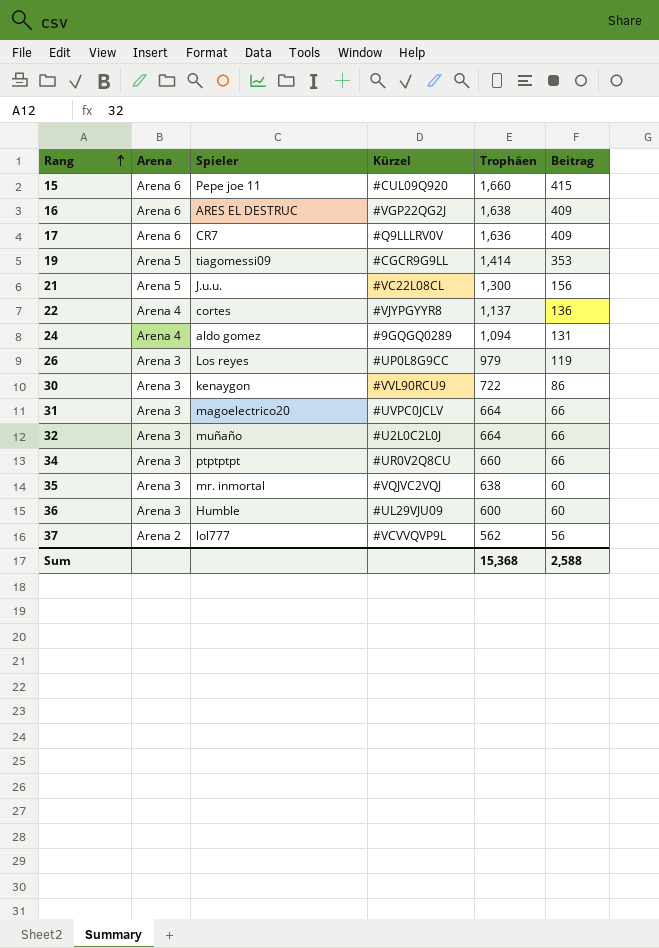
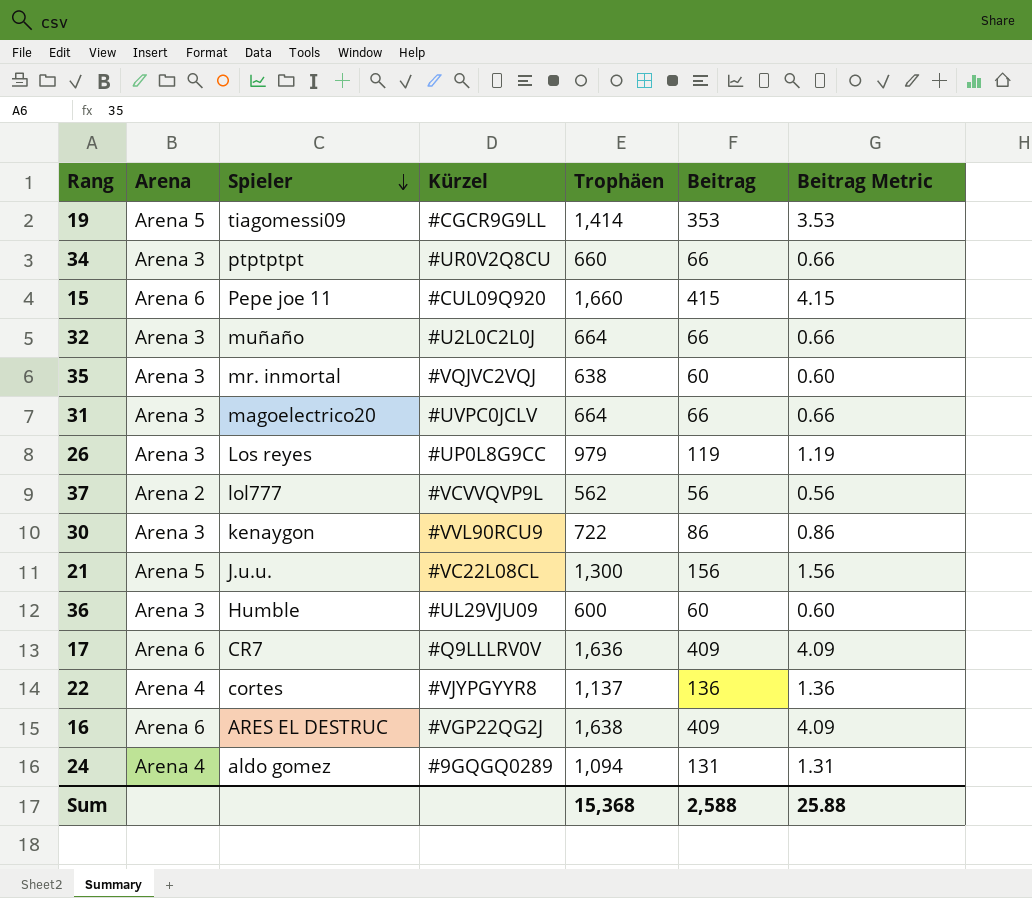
row order: Rang ascending -> Spieler descending
column Beitrag Metric | formula: none -> [Beitrag] * 0.01

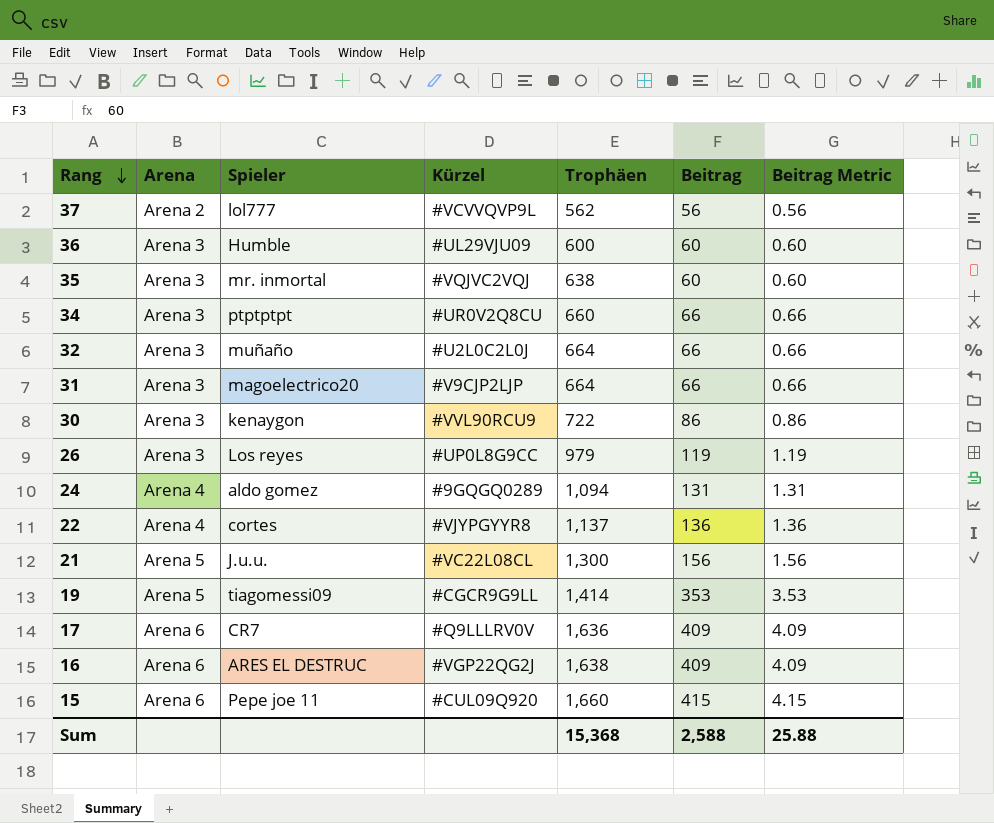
row order: Spieler descending -> Rang descending
31 | Kürzel: #UVPC0JCLV -> #V9CJP2LJP

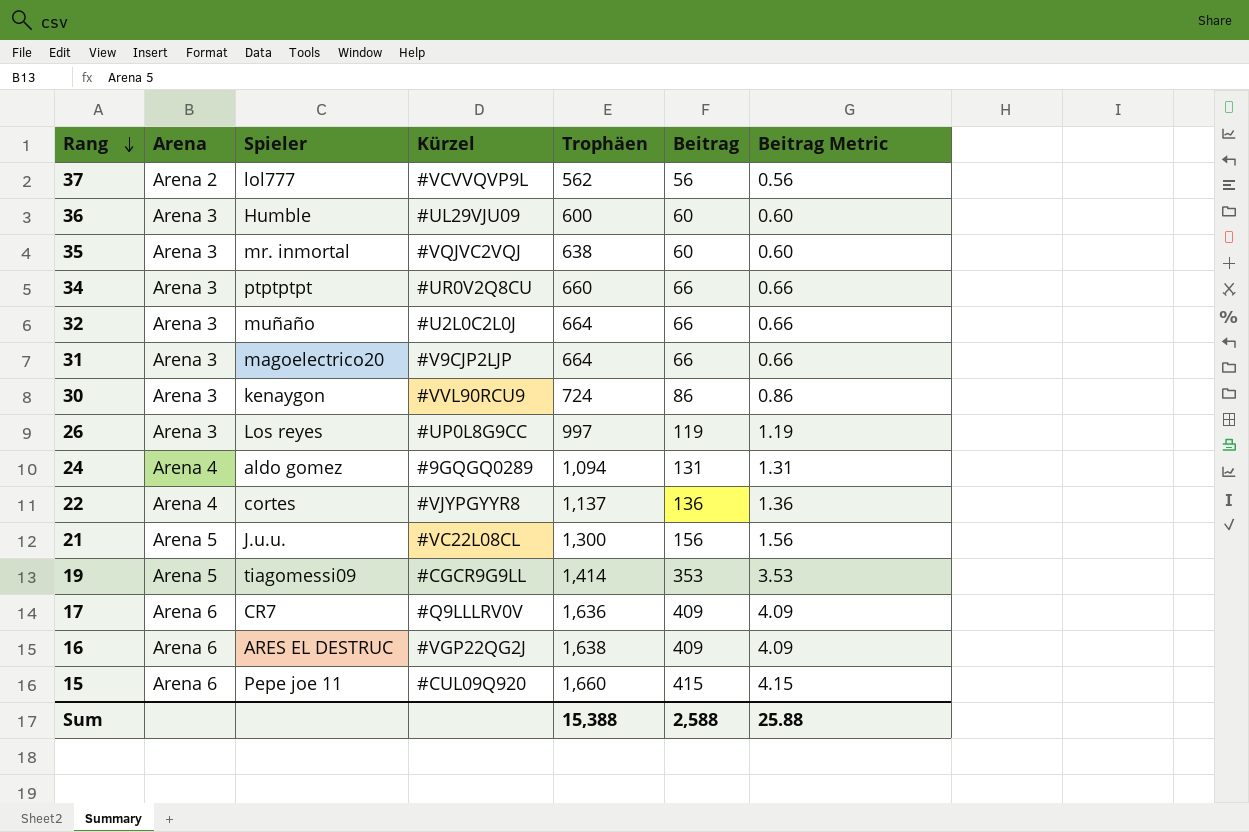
30 | Trophäen: 722 -> 724
26 | Trophäen: 979 -> 997
Sum | Trophäen: 15,368 -> 15,388

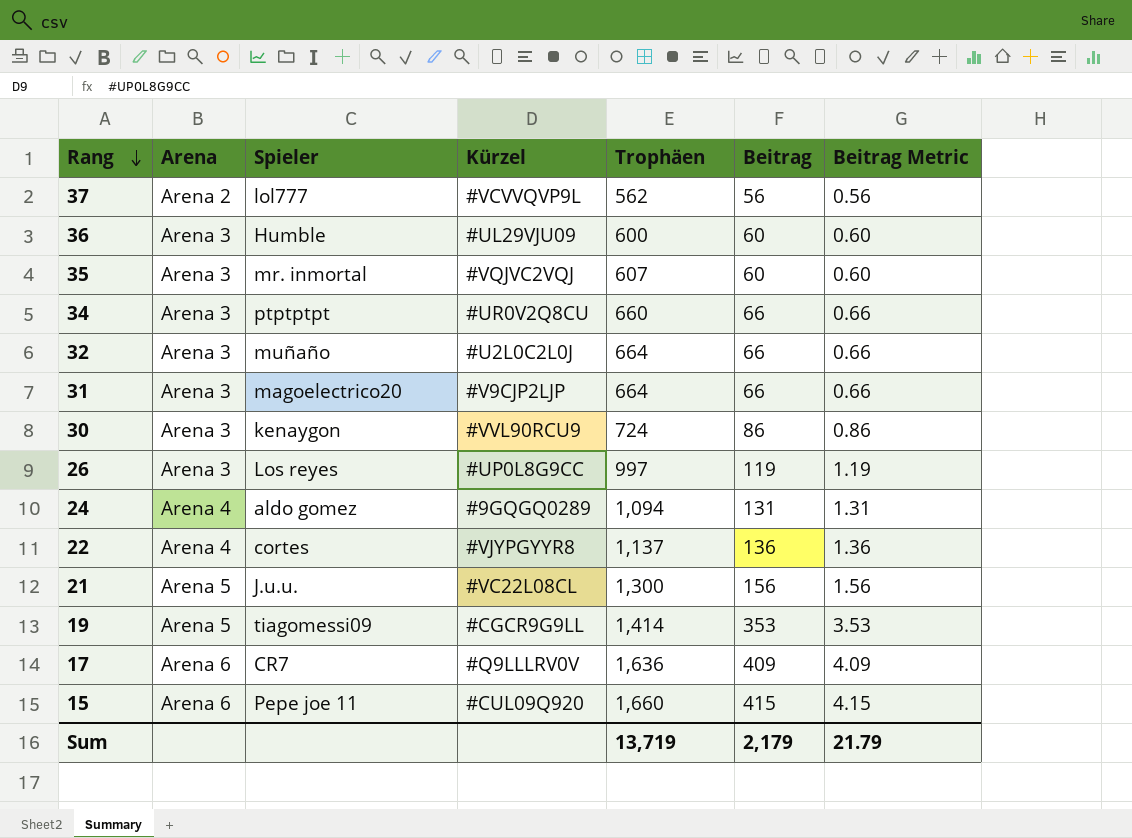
row 16: Arena 6 | ARES EL DESTRUC | #VGP22QG2J | 1,638 | 409 | 4.09 -> none
35 | Trophäen: 638 -> 607
Sum | Trophäen: 15,388 -> 13,719
Sum | Beitrag: 2,588 -> 2,179
Sum | Beitrag Metric: 25.88 -> 21.79

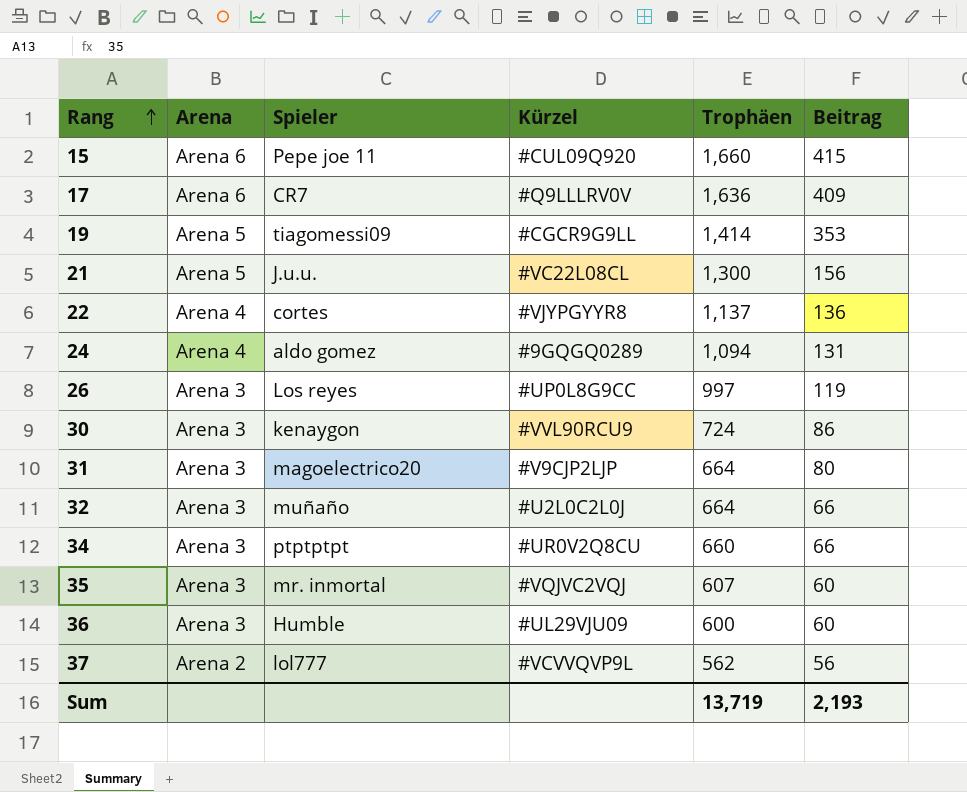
row order: Rang descending -> Rang ascending
column Beitrag Metric | formula: [Beitrag] * 0.01 -> none
31 | Beitrag: 66 -> 80
Sum | Beitrag: 2,179 -> 2,193

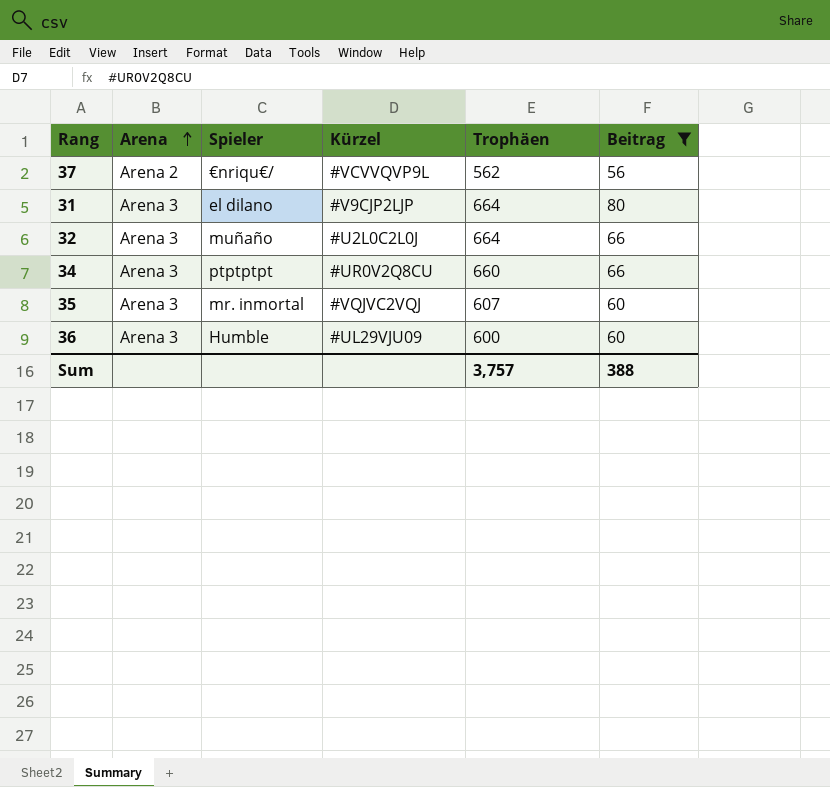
filter: none -> Beitrag <= 80
row order: Rang ascending -> Arena ascending
37 | Spieler: lol777 -> €nriqu€/
31 | Spieler: magoelectrico20 -> el dilano
Sum | Trophäen: 13,719 -> 3,757
Sum | Beitrag: 2,193 -> 388

